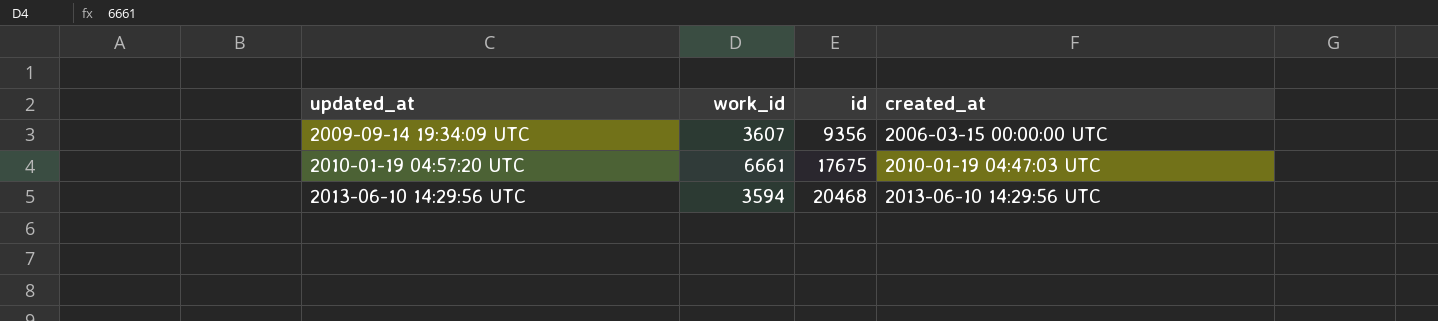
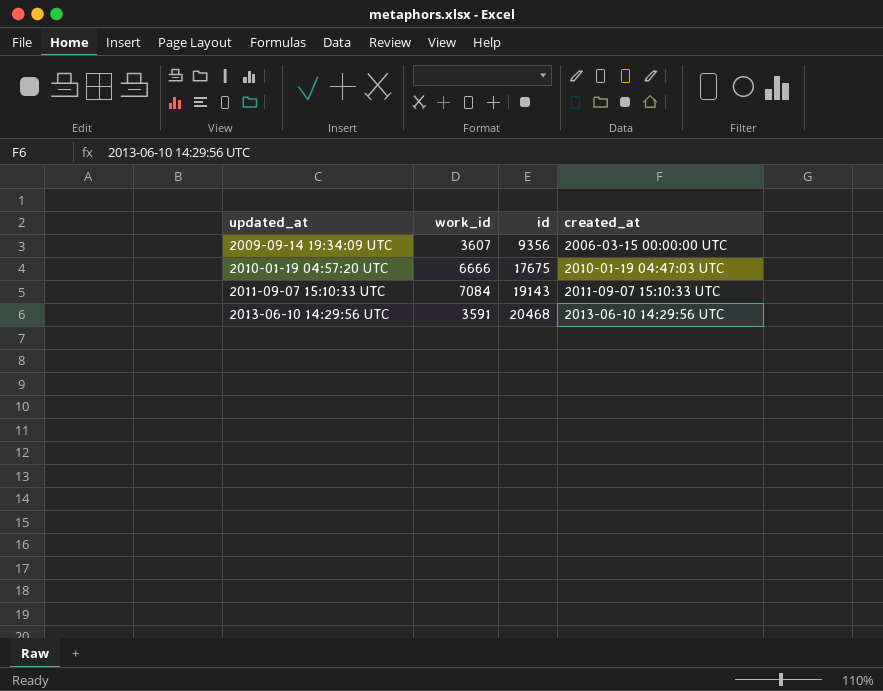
2010-01-19 04:57:20 UTC | work_id: 6661 -> 6666
row 2011-09-07 15:10:33 UTC: none -> 7084 | 19143 | 2011-09-07 15:10:33 UTC
2013-06-10 14:29:56 UTC | work_id: 3594 -> 3591

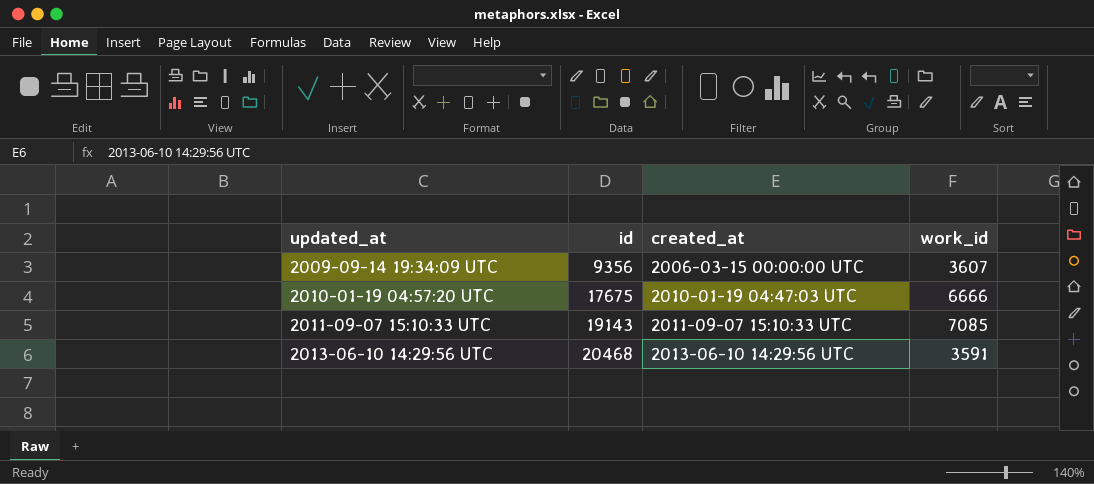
column work_id | position: 2 -> 4
2011-09-07 15:10:33 UTC | work_id: 7084 -> 7085

